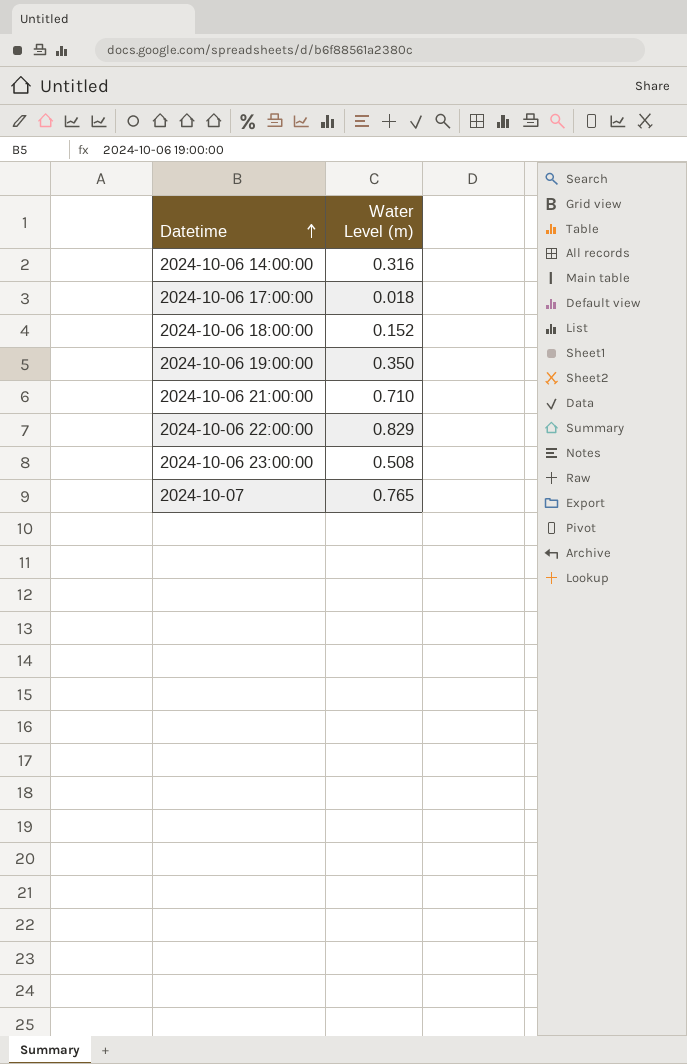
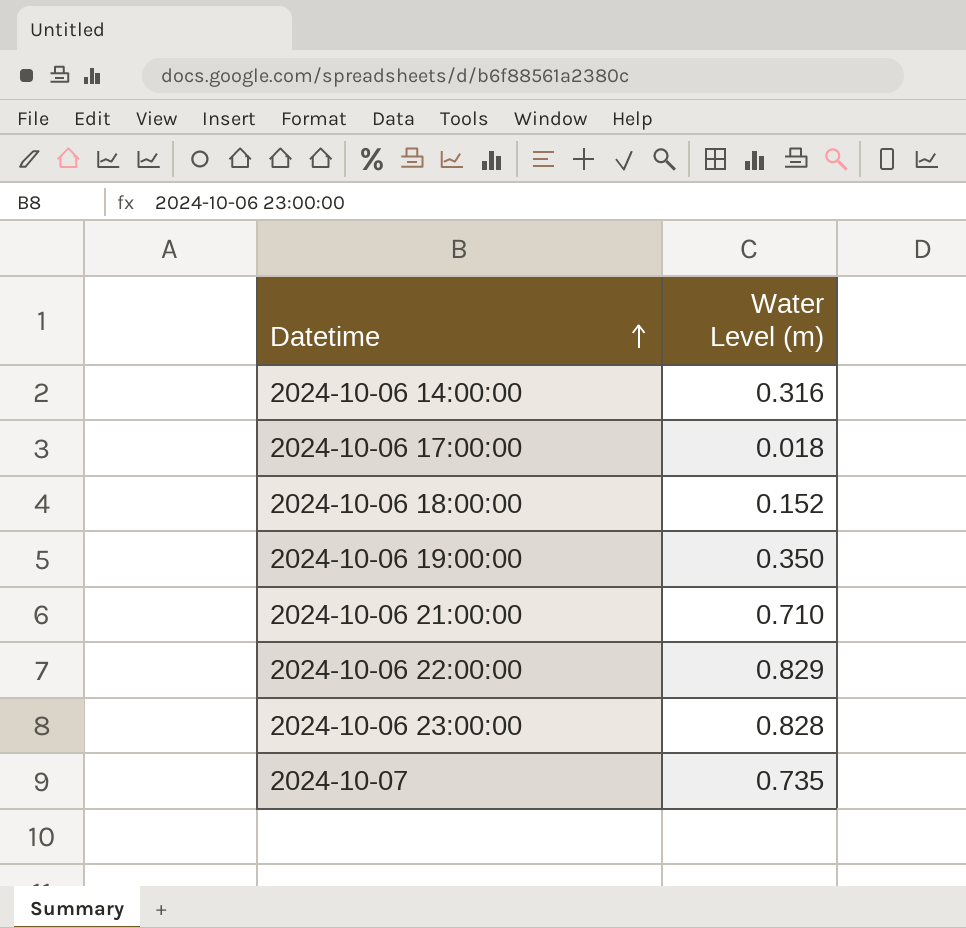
2024-10-06 23:00:00 | Water Level (m): 0.508 -> 0.828
2024-10-07 | Water Level (m): 0.765 -> 0.735

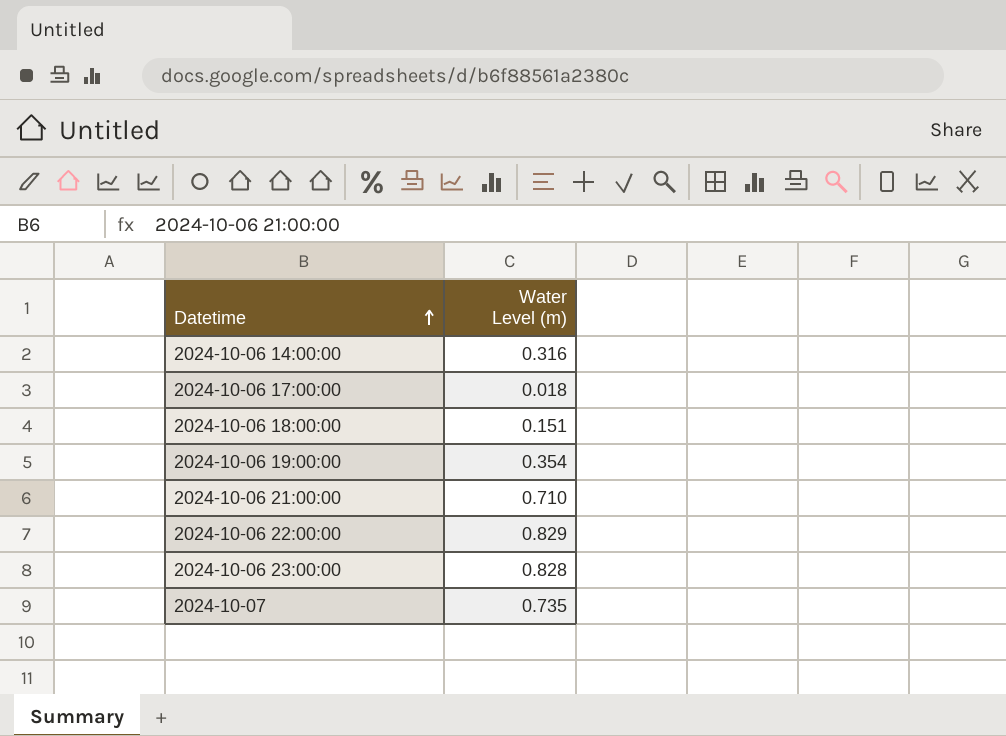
2024-10-06 18:00:00 | Water Level (m): 0.152 -> 0.151
2024-10-06 19:00:00 | Water Level (m): 0.350 -> 0.354

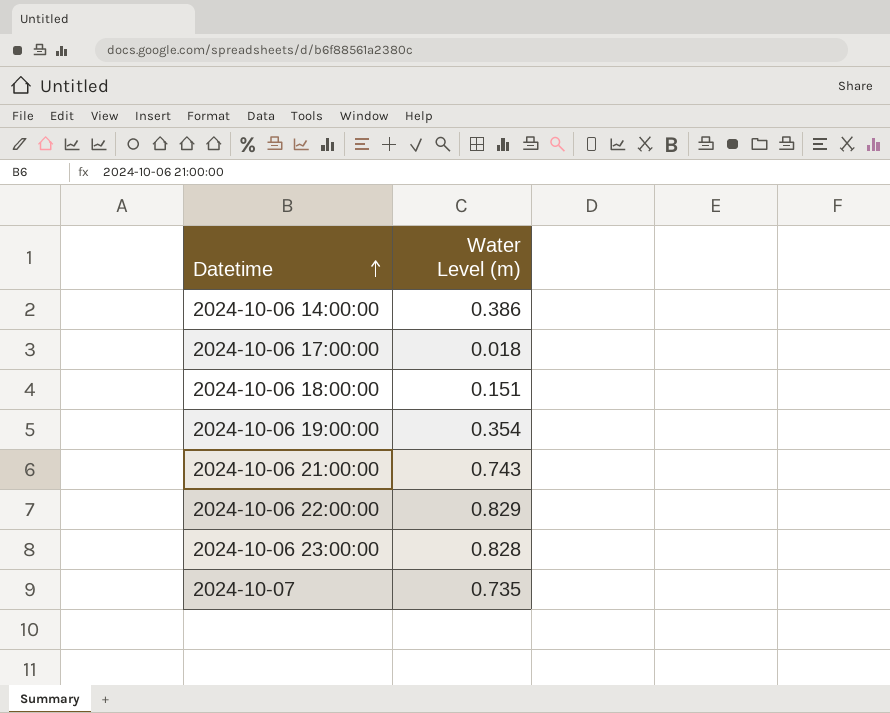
2024-10-06 14:00:00 | Water Level (m): 0.316 -> 0.386
2024-10-06 21:00:00 | Water Level (m): 0.710 -> 0.743

